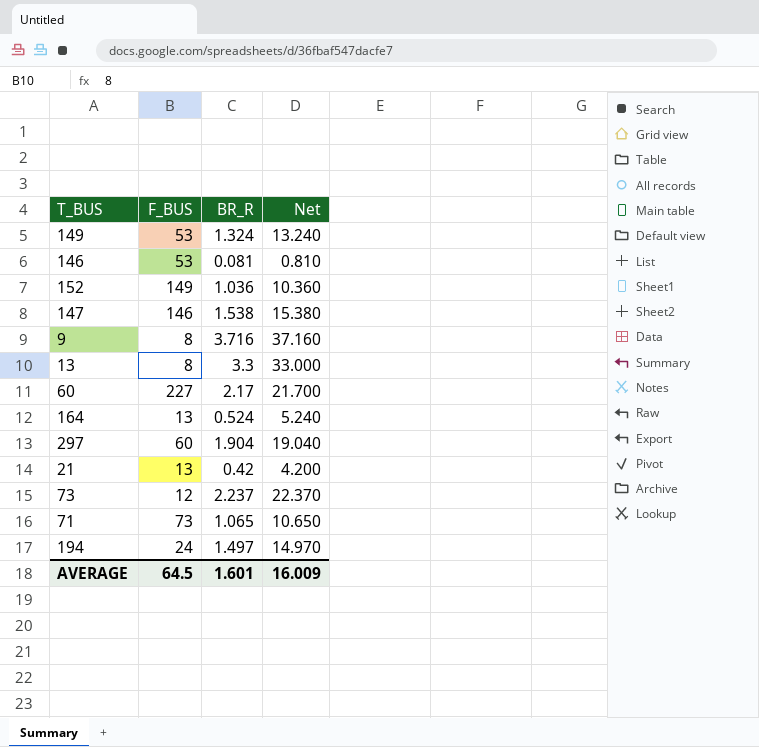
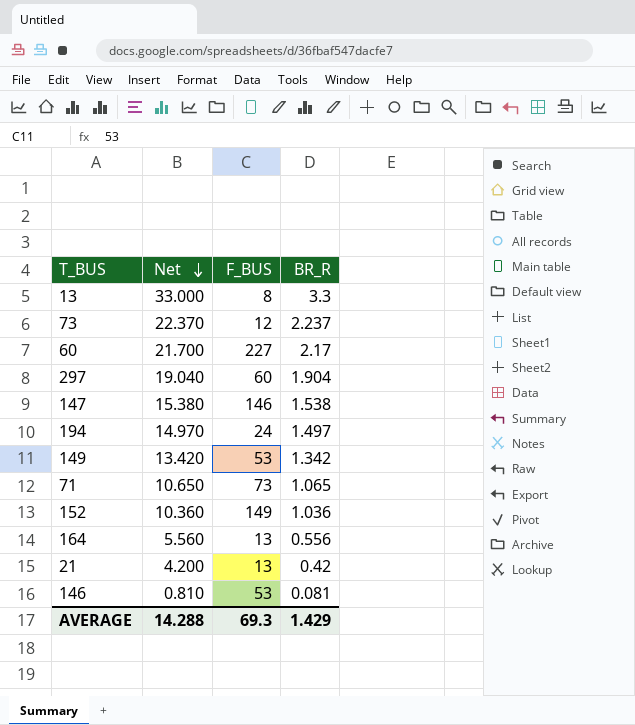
row order: none -> Net descending
column Net | position: 4 -> 2
row 9: 8 | 3.716 | 37.160 -> none
149 | Net: 13.240 -> 13.420
149 | BR_R: 1.324 -> 1.342
164 | Net: 5.240 -> 5.560
164 | BR_R: 0.524 -> 0.556
AVERAGE | Net: 16.009 -> 14.288
AVERAGE | F_BUS: 64.5 -> 69.3
AVERAGE | BR_R: 1.601 -> 1.429

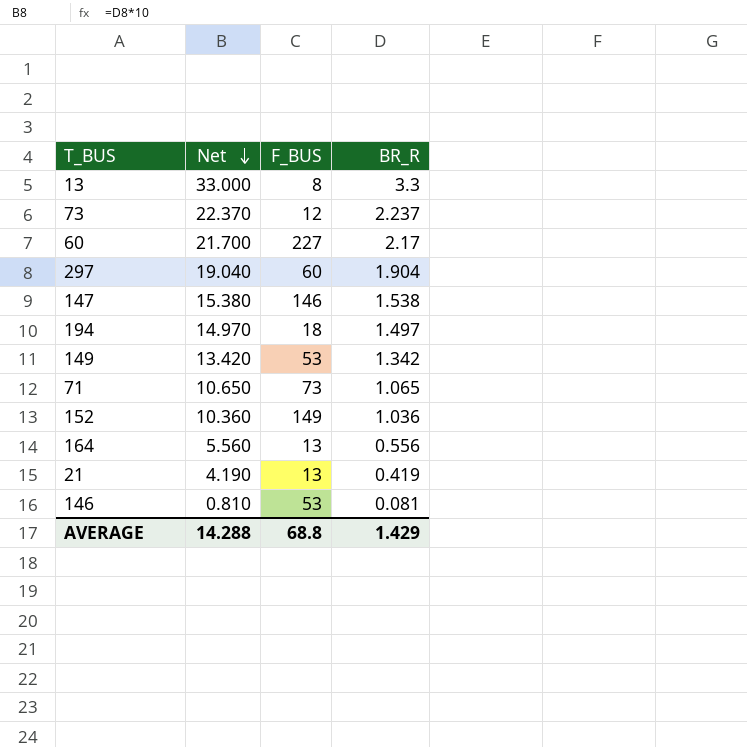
194 | F_BUS: 24 -> 18
21 | Net: 4.200 -> 4.190
21 | BR_R: 0.42 -> 0.419
AVERAGE | F_BUS: 69.3 -> 68.8

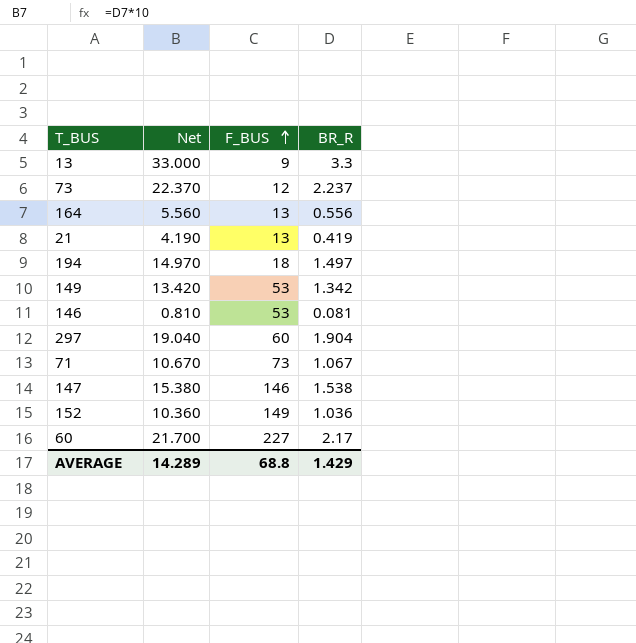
row order: Net descending -> F_BUS ascending
13 | F_BUS: 8 -> 9
71 | Net: 10.650 -> 10.670
71 | BR_R: 1.065 -> 1.067
AVERAGE | Net: 14.288 -> 14.289

